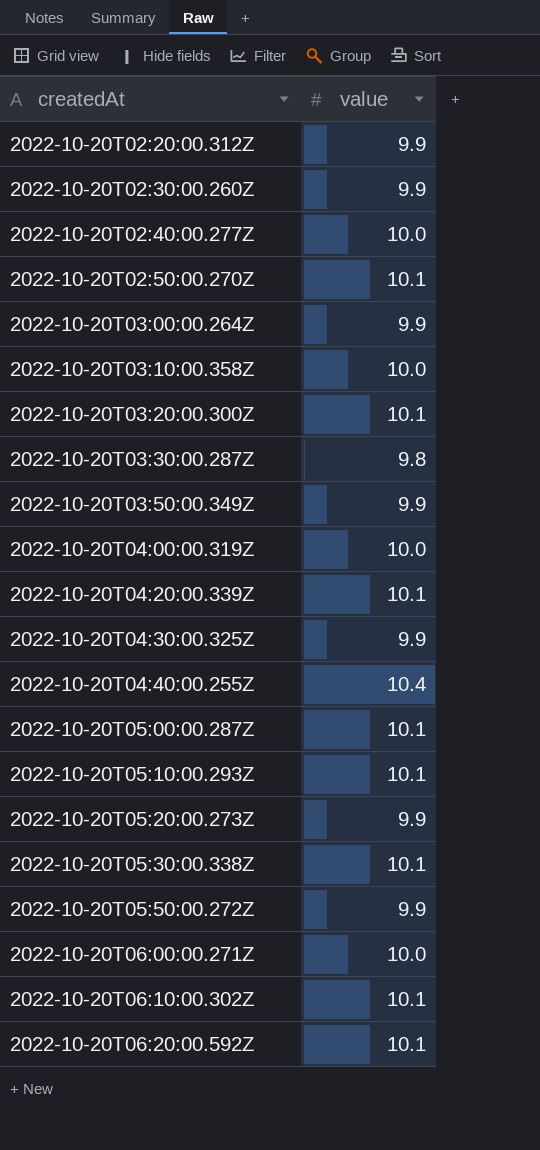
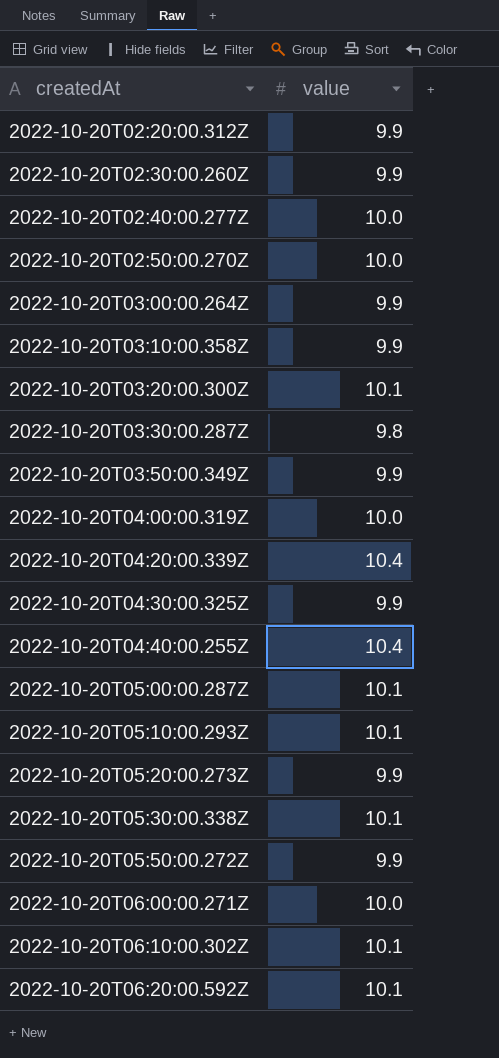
2022-10-20T02:50:00.270Z | value: 10.1 -> 10.0
2022-10-20T03:10:00.358Z | value: 10.0 -> 9.9
2022-10-20T04:20:00.339Z | value: 10.1 -> 10.4

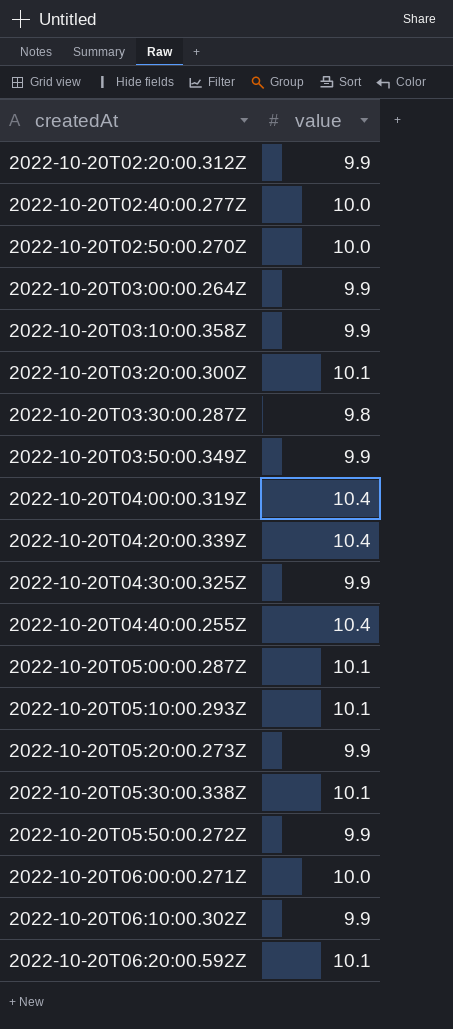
row 2022-10-20T02:30:00.260Z: 9.9 -> none
2022-10-20T04:00:00.319Z | value: 10.0 -> 10.4
2022-10-20T06:10:00.302Z | value: 10.1 -> 9.9

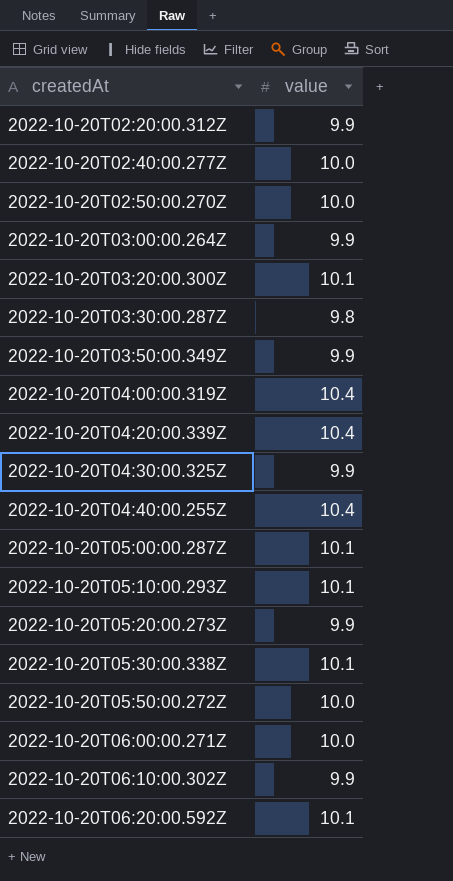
row 2022-10-20T03:10:00.358Z: 9.9 -> none
2022-10-20T05:50:00.272Z | value: 9.9 -> 10.0

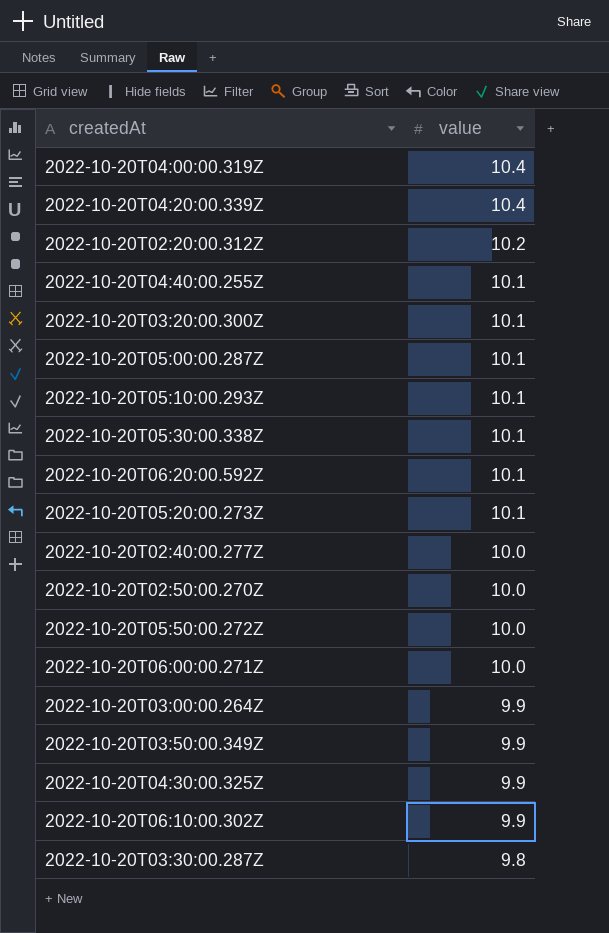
row order: createdAt ascending -> value descending
2022-10-20T02:20:00.312Z | value: 9.9 -> 10.2
2022-10-20T04:40:00.255Z | value: 10.4 -> 10.1
2022-10-20T05:20:00.273Z | value: 9.9 -> 10.1

